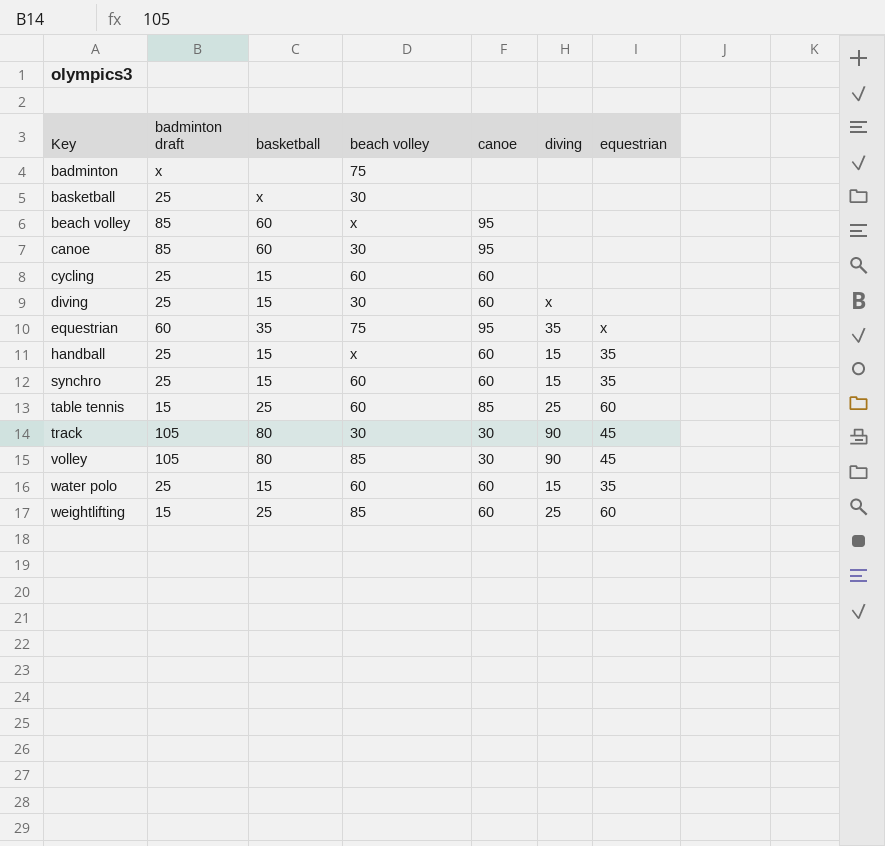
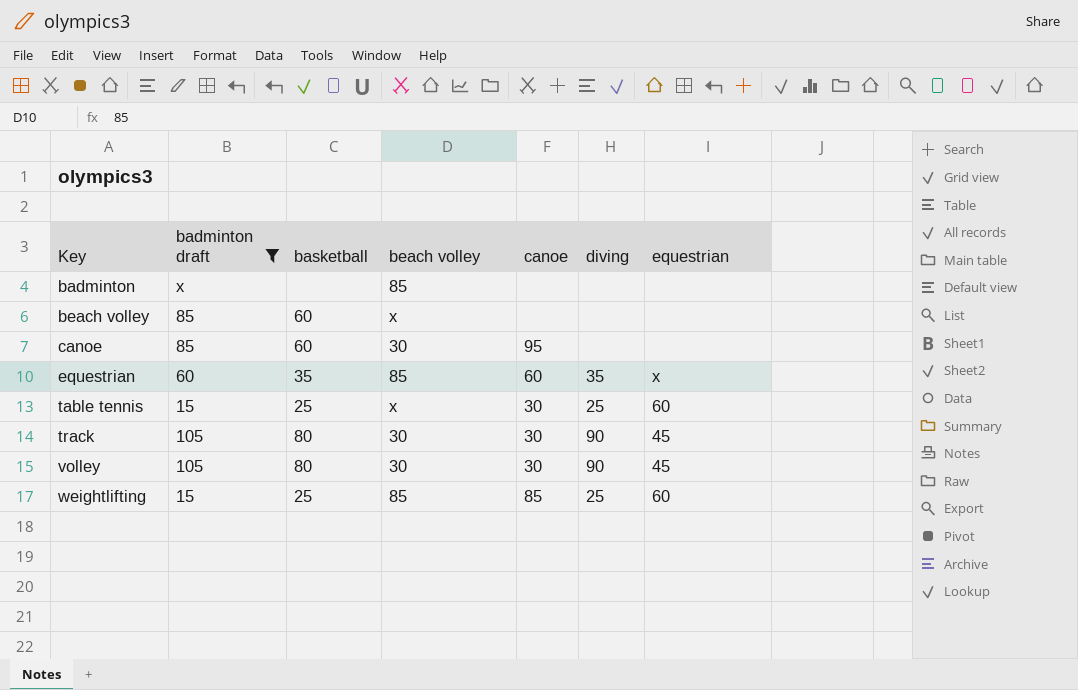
filter: none -> badminton draft != 25
badminton | beach volley: 75 -> 85
beach volley | canoe: 95 -> none
equestrian | beach volley: 75 -> 85
equestrian | canoe: 95 -> 60
table tennis | beach volley: 60 -> x
table tennis | canoe: 85 -> 30
volley | beach volley: 85 -> 30
weightlifting | canoe: 60 -> 85

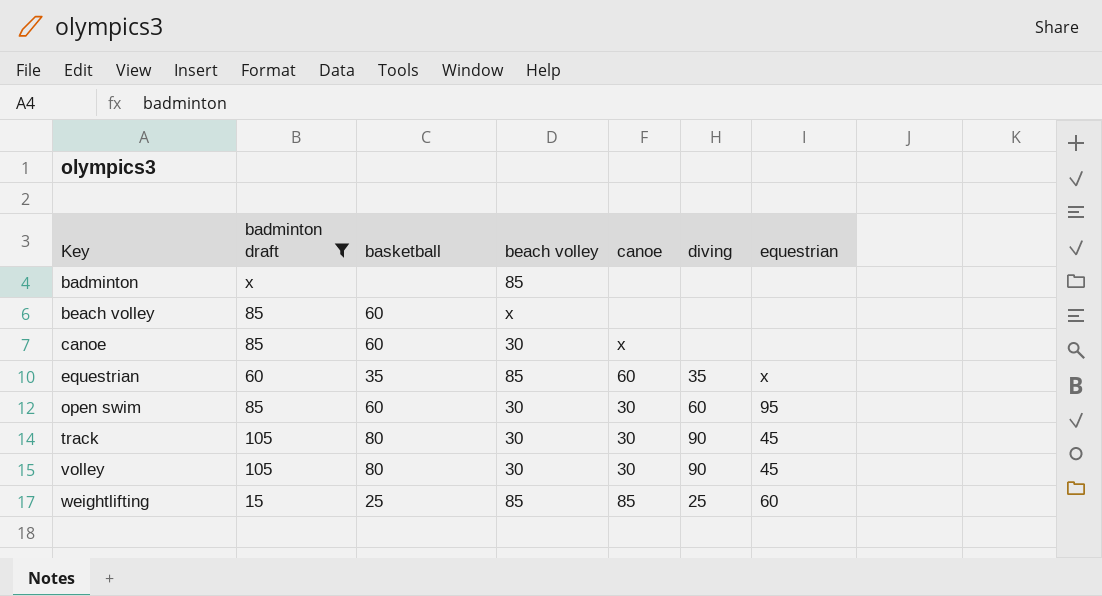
row table tennis: 15 | 25 | x | 30 | 25 | 60 -> none
canoe | canoe: 95 -> x
row open swim: none -> 85 | 60 | 30 | 30 | 60 | 95

